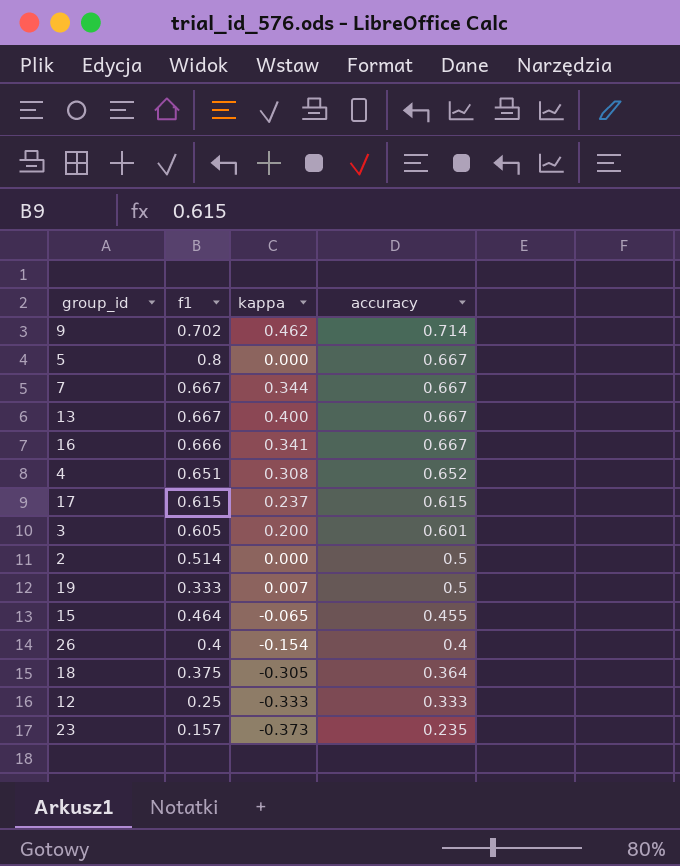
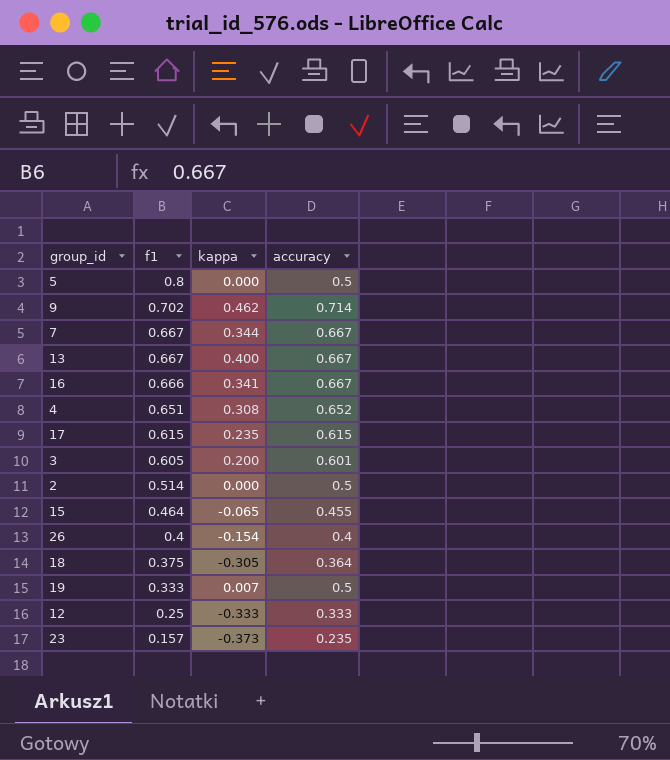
row order: accuracy descending -> f1 descending
5 | accuracy: 0.667 -> 0.5
17 | kappa: 0.237 -> 0.235

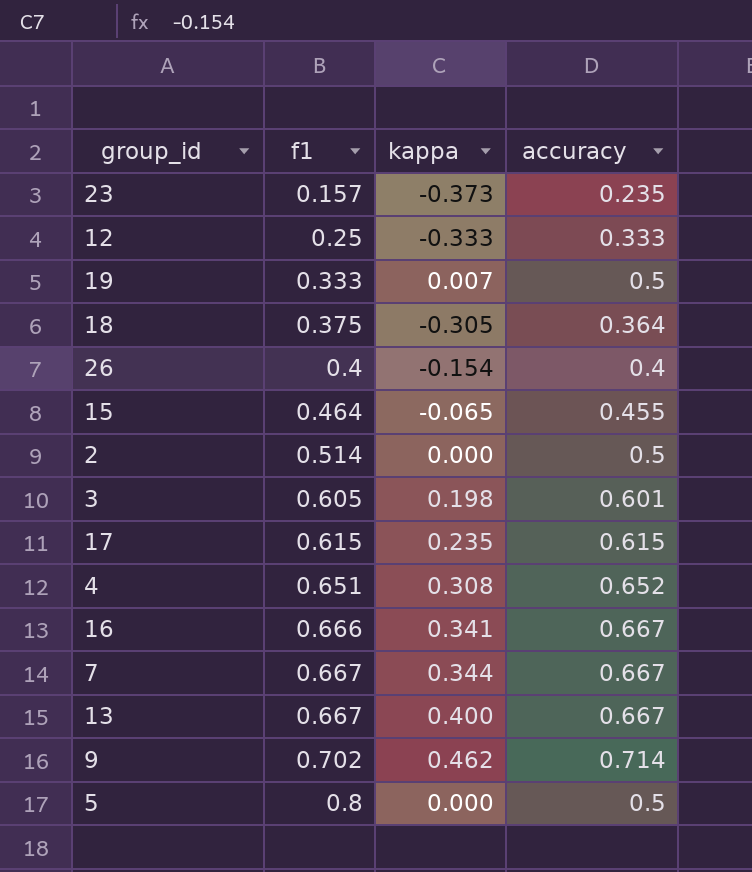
row order: f1 descending -> f1 ascending
3 | kappa: 0.200 -> 0.198

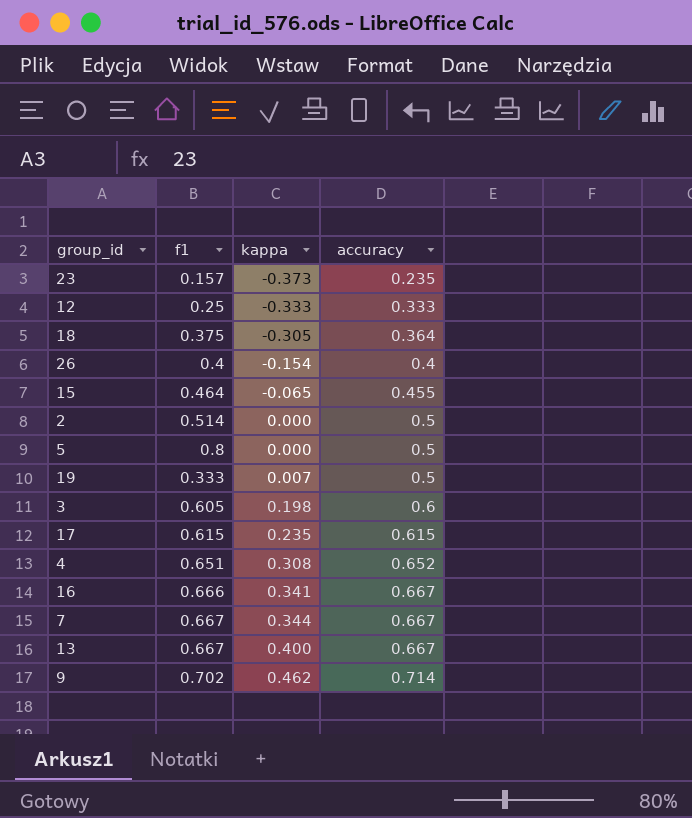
row order: f1 ascending -> kappa ascending
3 | accuracy: 0.601 -> 0.6

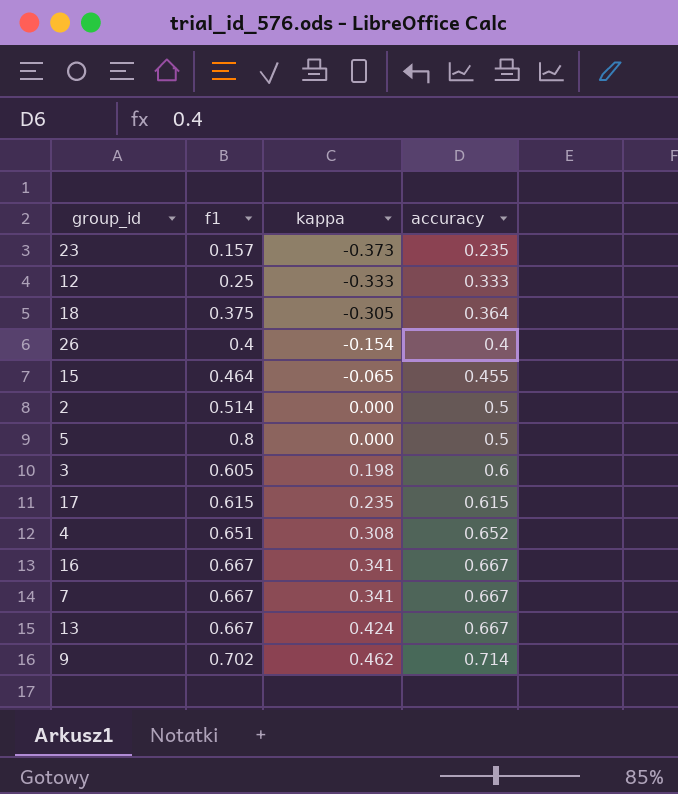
row 19: 0.333 | 0.007 | 0.5 -> none
16 | f1: 0.666 -> 0.667
7 | kappa: 0.344 -> 0.341
13 | kappa: 0.400 -> 0.424

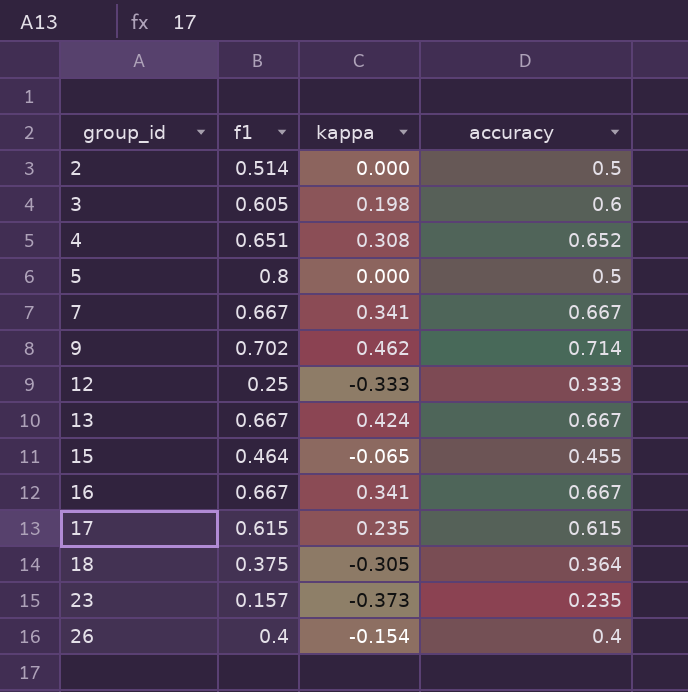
row order: kappa ascending -> group_id ascending

